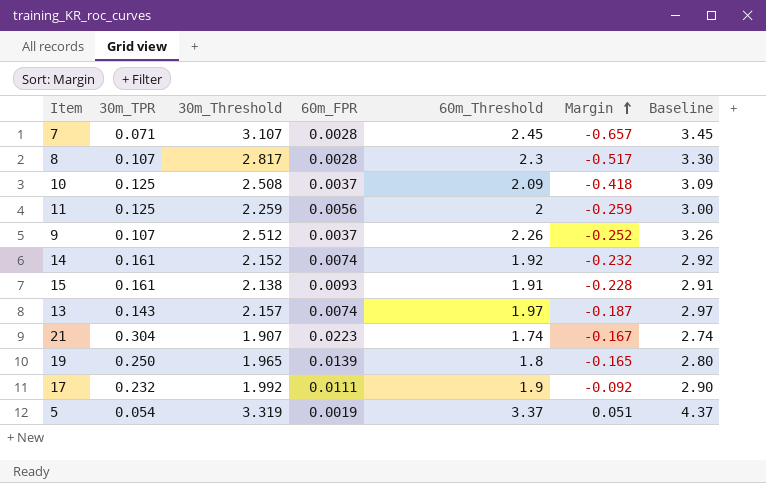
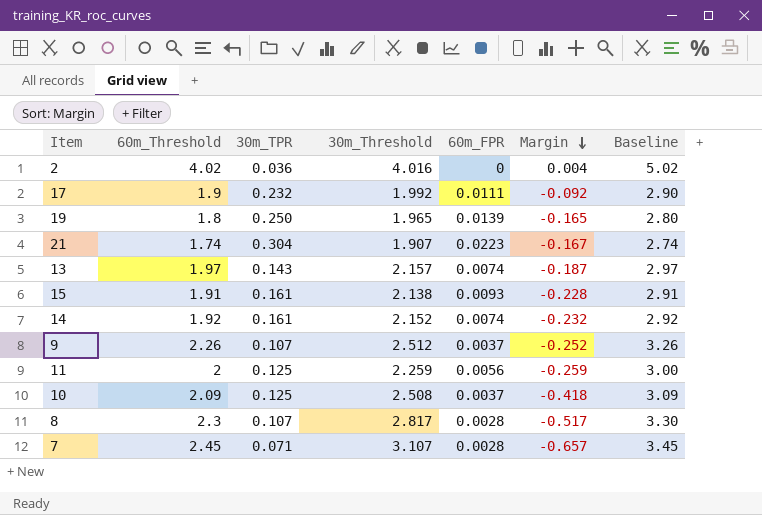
row order: Margin ascending -> Margin descending
column 60m_Threshold | position: 5 -> 2
row 5: 0.054 | 3.319 | 0.0019 | 3.37 | 0.051 | 4.37 -> none
row 2: none -> 4.02 | 0.036 | 4.016 | 0 | 0.004 | 5.02

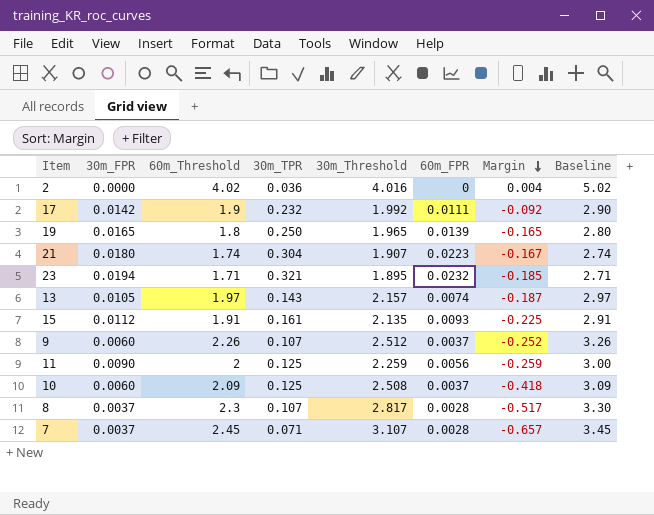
column 30m_FPR | position: none -> 2
row 14: 1.92 | 0.161 | 2.152 | 0.0074 | -0.232 | 2.92 -> none
row 23: none -> 0.0194 | 1.71 | 0.321 | 1.895 | 0.0232 | -0.185 | 2.71
15 | 30m_Threshold: 2.138 -> 2.135
15 | Margin: -0.228 -> -0.225

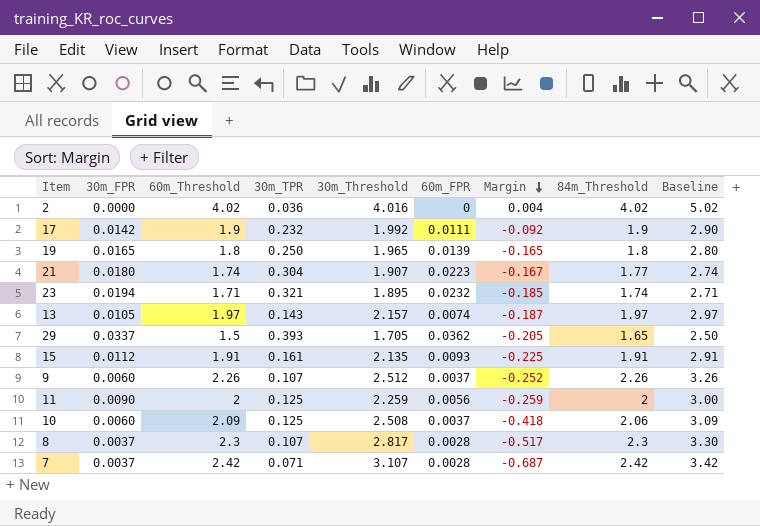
column 84m_Threshold | position: none -> 8
row 29: none -> 0.0337 | 1.5 | 0.393 | 1.705 | 0.0362 | -0.205 | 1.65 | 2.50
7 | 60m_Threshold: 2.45 -> 2.42
7 | Margin: -0.657 -> -0.687
7 | Baseline: 3.45 -> 3.42

